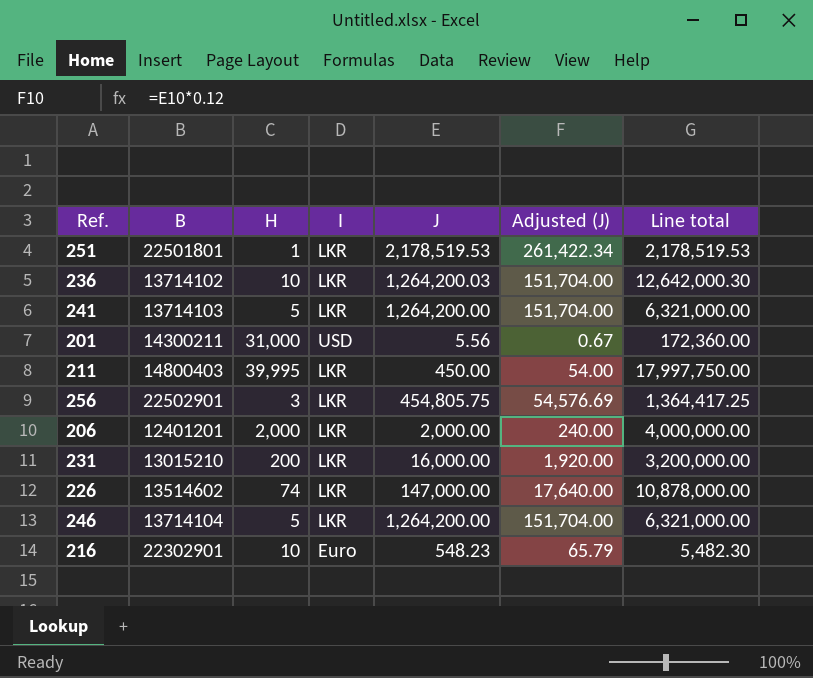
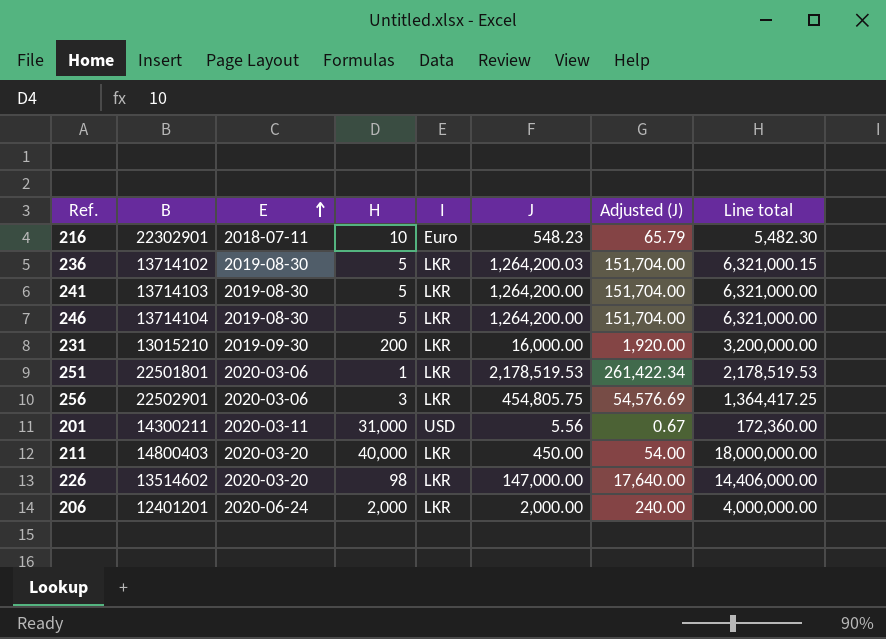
row order: none -> E ascending
column E | position: none -> 3
236 | H: 10 -> 5
236 | Line total: 12,642,000.30 -> 6,321,000.15
211 | H: 39,995 -> 40,000
211 | Line total: 17,997,750.00 -> 18,000,000.00
226 | H: 74 -> 98
226 | Line total: 10,878,000.00 -> 14,406,000.00

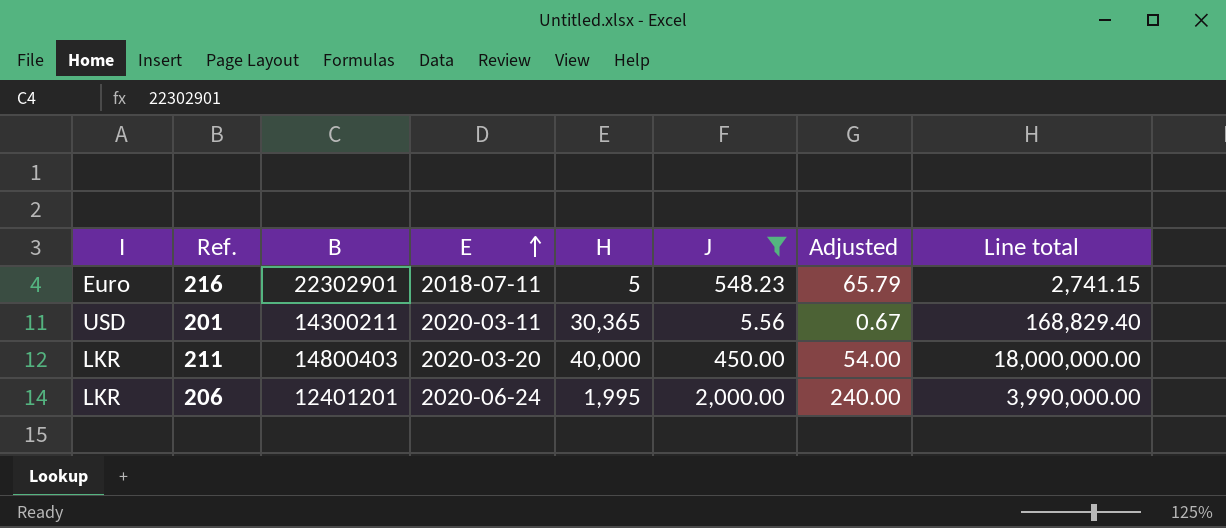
filter: none -> J <= 2,000.00
column I | position: 5 -> 1
column name: Adjusted (J) -> Adjusted
216 | H: 10 -> 5
216 | Line total: 5,482.30 -> 2,741.15
201 | H: 31,000 -> 30,365
201 | Line total: 172,360.00 -> 168,829.40
206 | H: 2,000 -> 1,995
206 | Line total: 4,000,000.00 -> 3,990,000.00

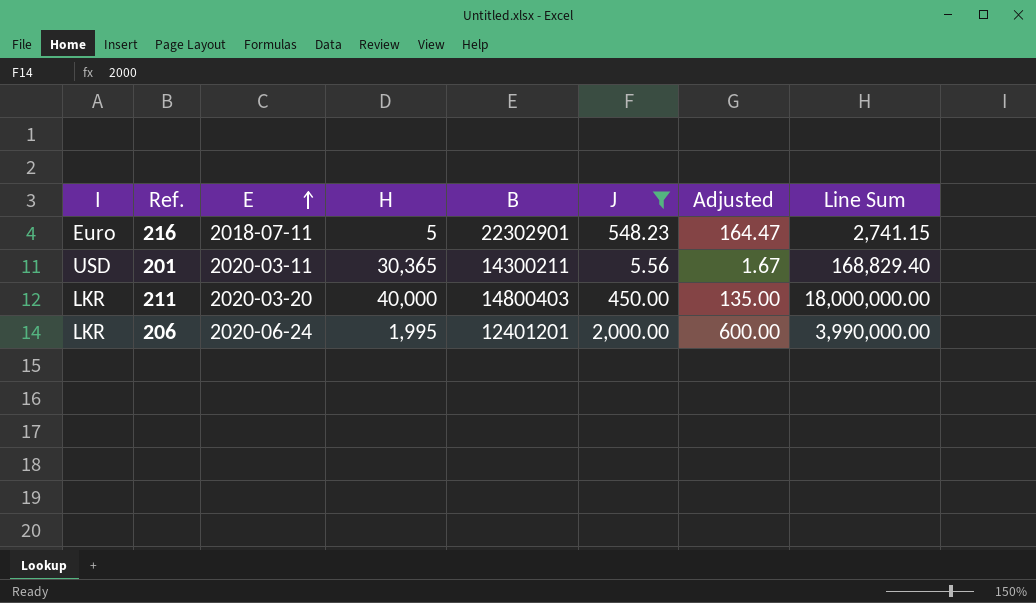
column B | position: 3 -> 5
column Adjusted | formula: [J] * 0.12 -> [J] * 0.3
column name: Line total -> Line Sum

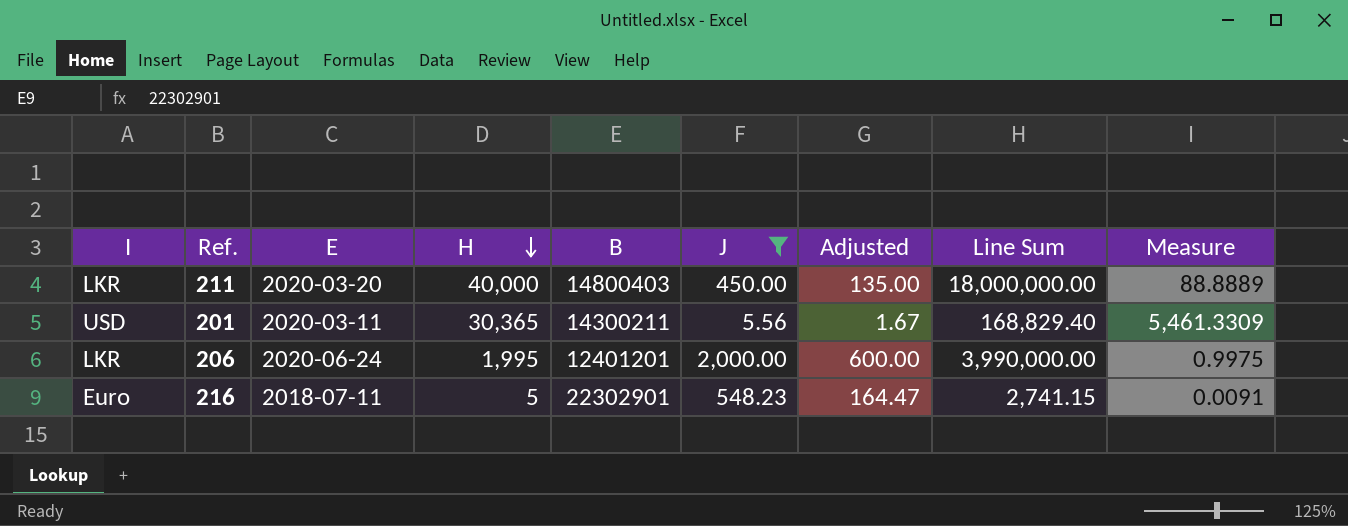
row order: E ascending -> H descending
column Measure | formula: none -> [H] / [J]

